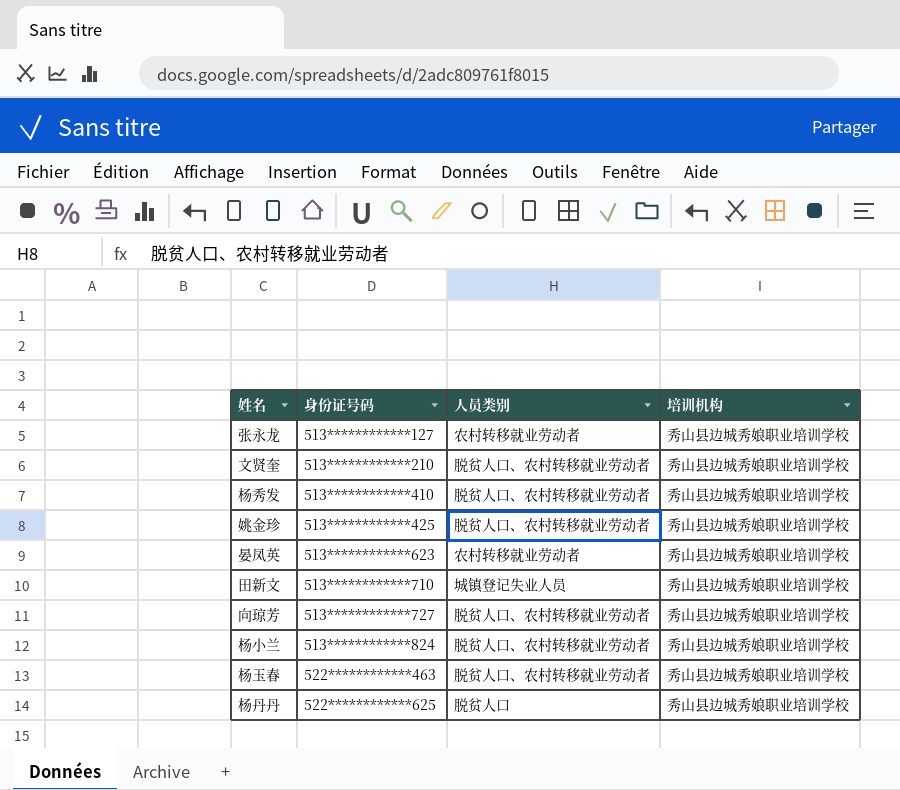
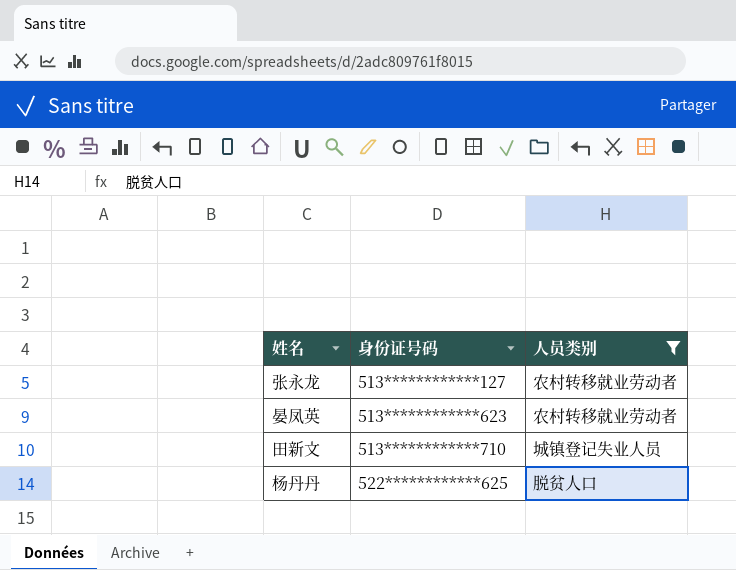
filter: none -> 人员类别 != 脱贫人口、农村转移就业劳动者
column 培训机构 | position: 4 -> none

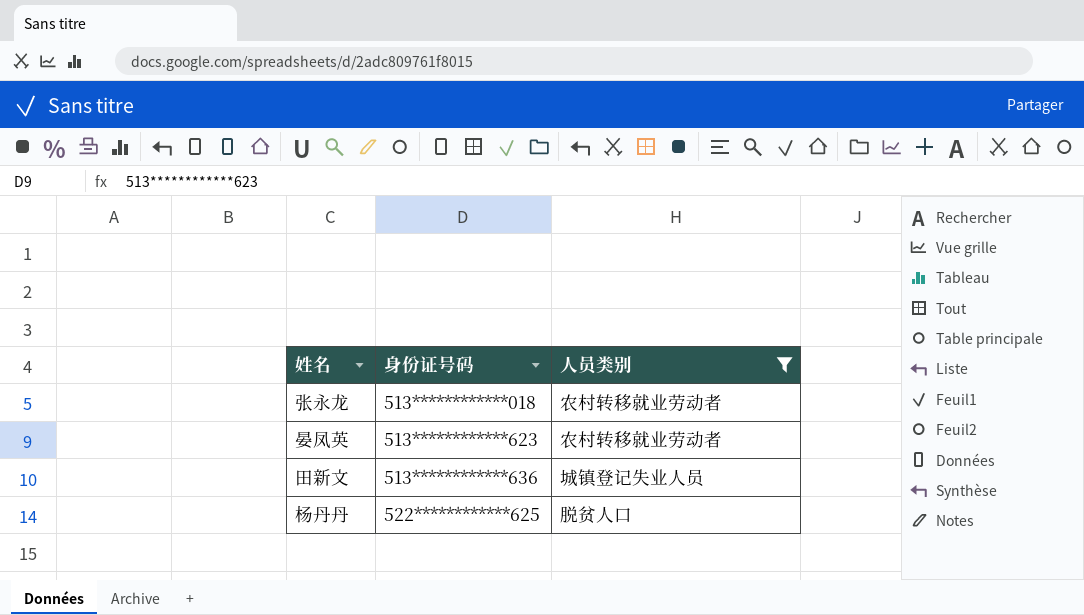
张永龙 | 身份证号码: 513************127 -> 513************018
田新文 | 身份证号码: 513************710 -> 513************636

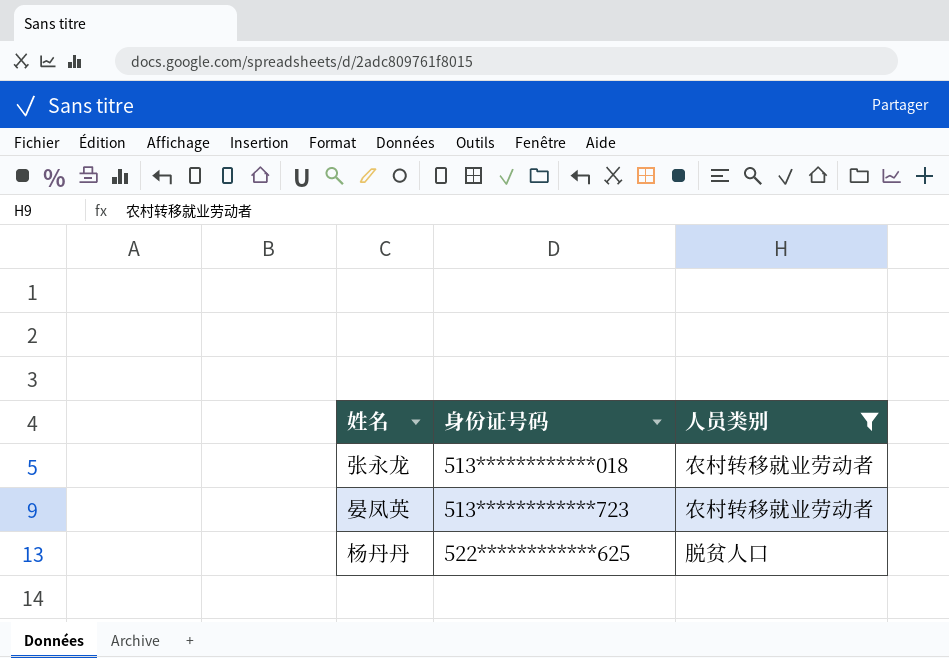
row 田新文: 513************636 | 城镇登记失业人员 -> none
晏凤英 | 身份证号码: 513************623 -> 513************723

